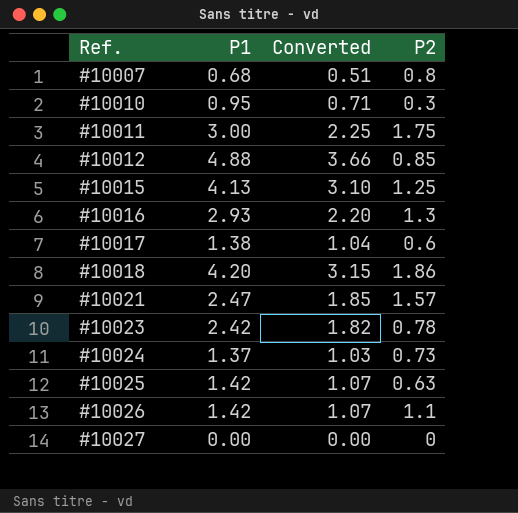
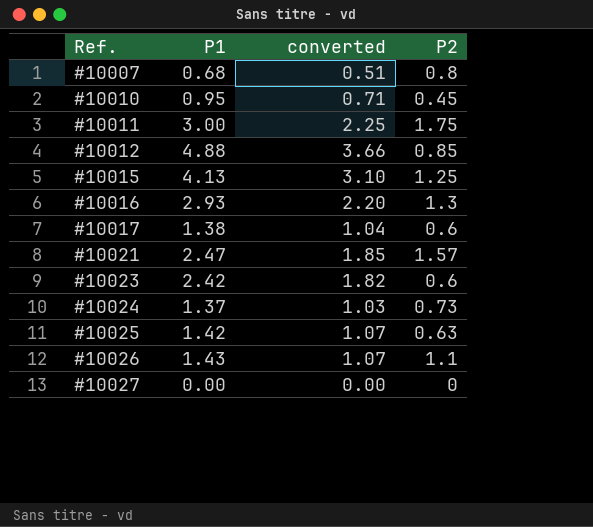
column name: Converted -> converted
row #10018: 4.20 | 3.15 | 1.86 -> none
#10010 | P2: 0.3 -> 0.45
#10023 | P2: 0.78 -> 0.6
#10026 | P1: 1.42 -> 1.43

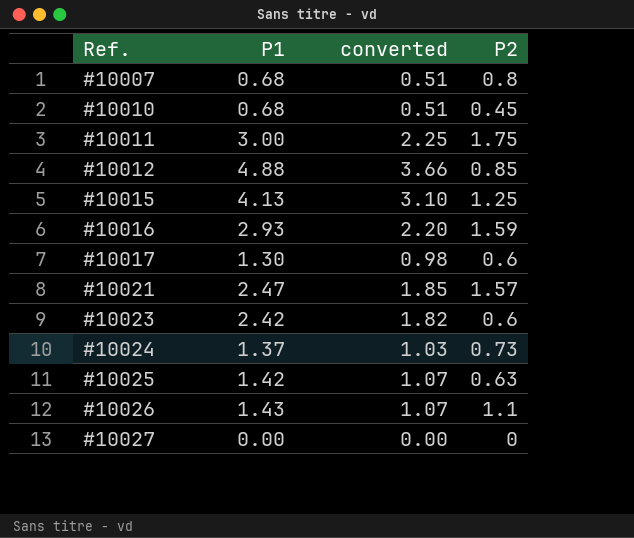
#10010 | P1: 0.95 -> 0.68
#10010 | converted: 0.71 -> 0.51
#10016 | P2: 1.3 -> 1.59
#10017 | P1: 1.38 -> 1.30
#10017 | converted: 1.04 -> 0.98

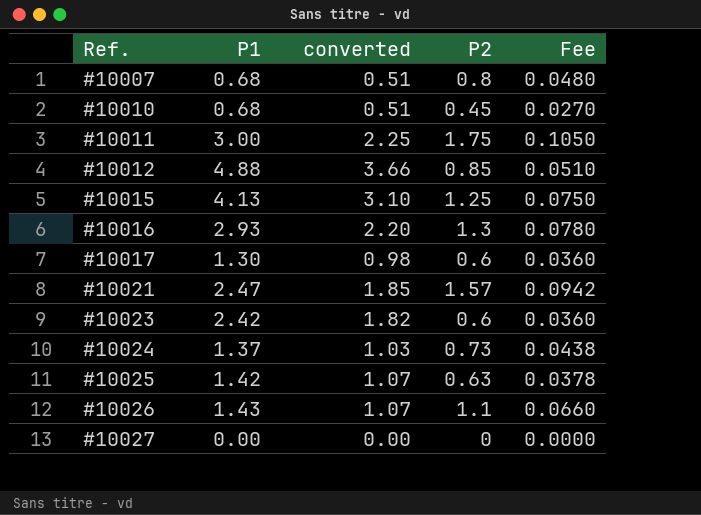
column Fee | formula: none -> [P2] * 0.06
#10016 | P2: 1.59 -> 1.3

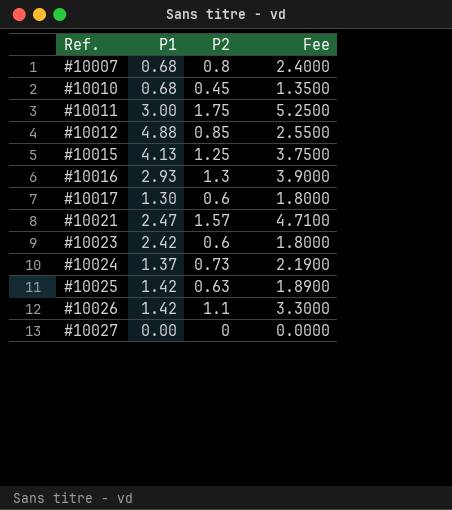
column converted | formula: [P1] * 0.75 -> none
column Fee | formula: [P2] * 0.06 -> [P2] * 3
#10026 | P1: 1.43 -> 1.42

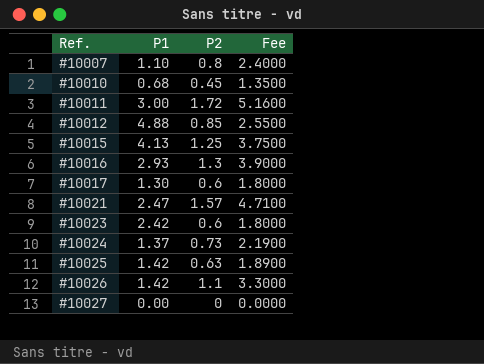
#10007 | P1: 0.68 -> 1.10
#10011 | P2: 1.75 -> 1.72
#10011 | Fee: 5.2500 -> 5.1600

